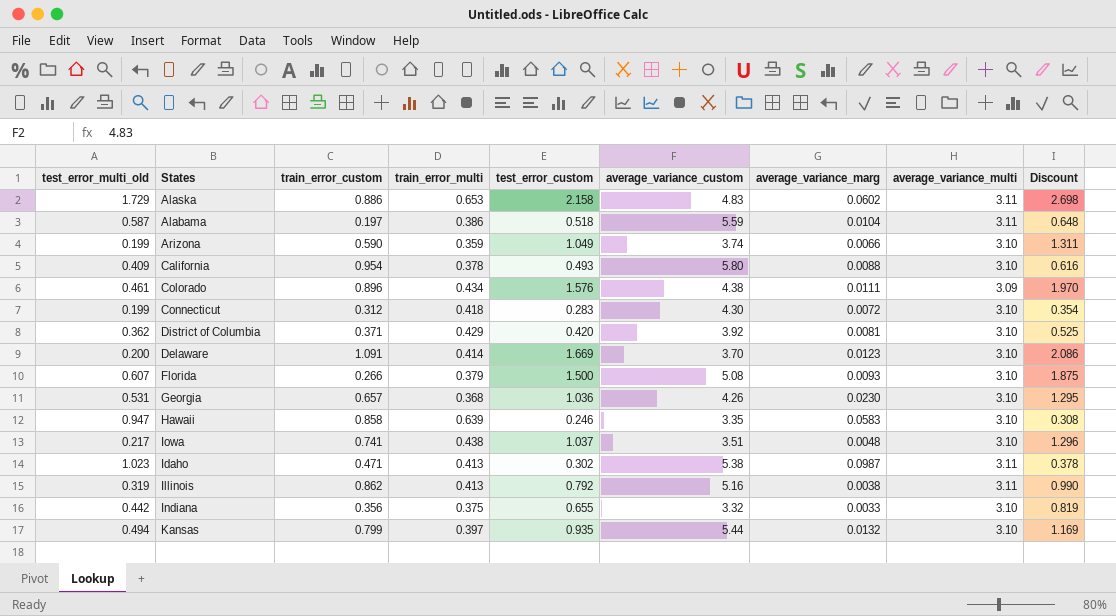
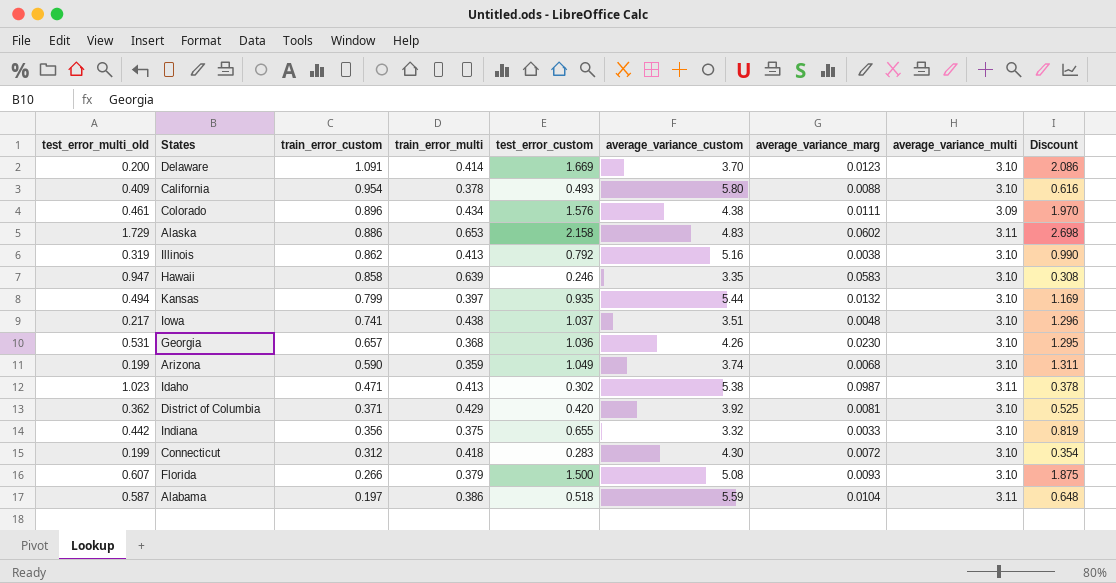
row order: none -> train_error_custom descending
Illinois | average_variance_multi: 3.11 -> 3.10
Arizona | average_variance_marg: 0.0066 -> 0.0068

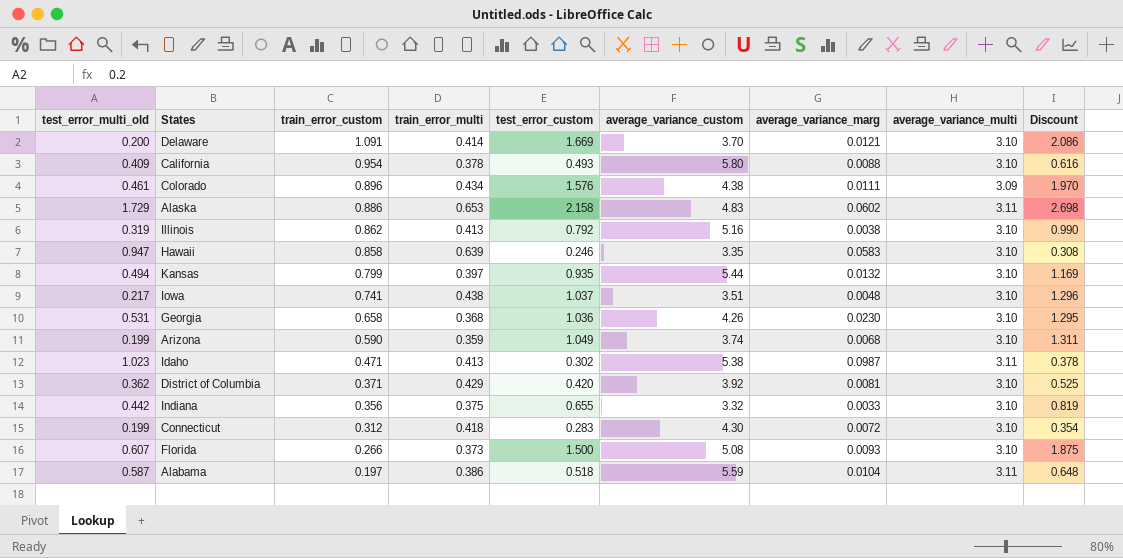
Delaware | average_variance_marg: 0.0123 -> 0.0121
Georgia | train_error_custom: 0.657 -> 0.658
Florida | train_error_multi: 0.379 -> 0.373

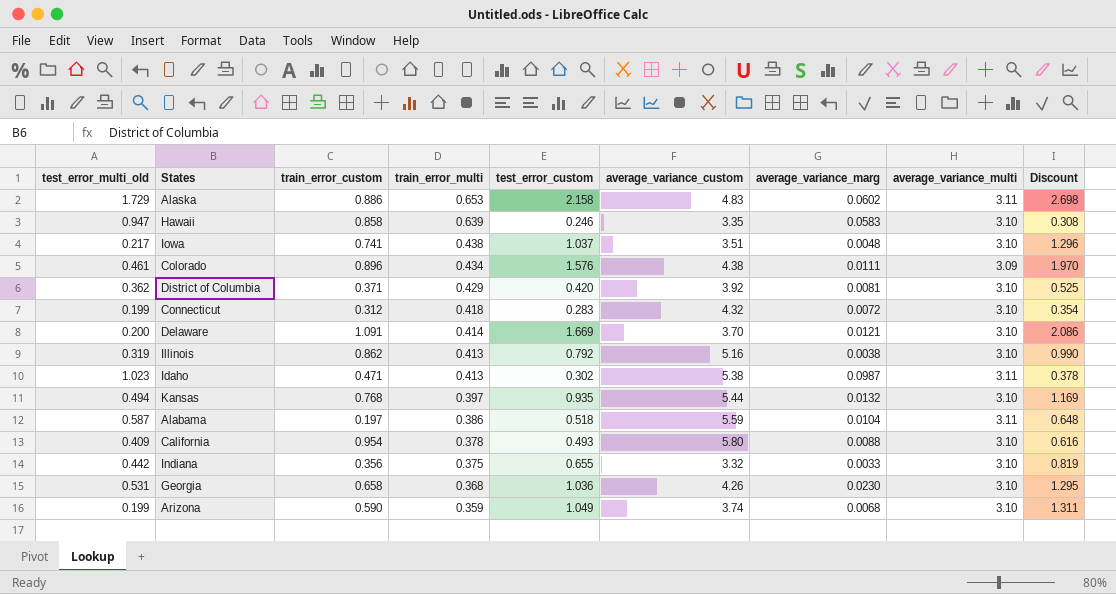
row order: train_error_custom descending -> train_error_multi descending
row Florida: 0.607 | 0.266 | 0.373 | 1.500 | 5.08 | 0.0093 | 3.10 | 1.875 -> none
Connecticut | average_variance_custom: 4.30 -> 4.32
Kansas | train_error_custom: 0.799 -> 0.768

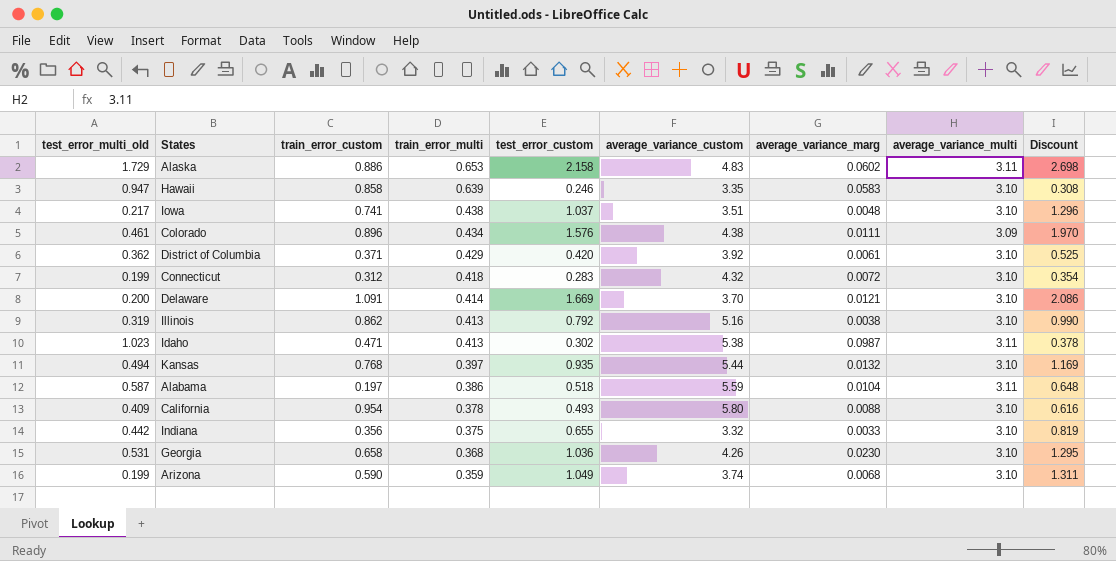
District of Columbia | average_variance_marg: 0.0081 -> 0.0061

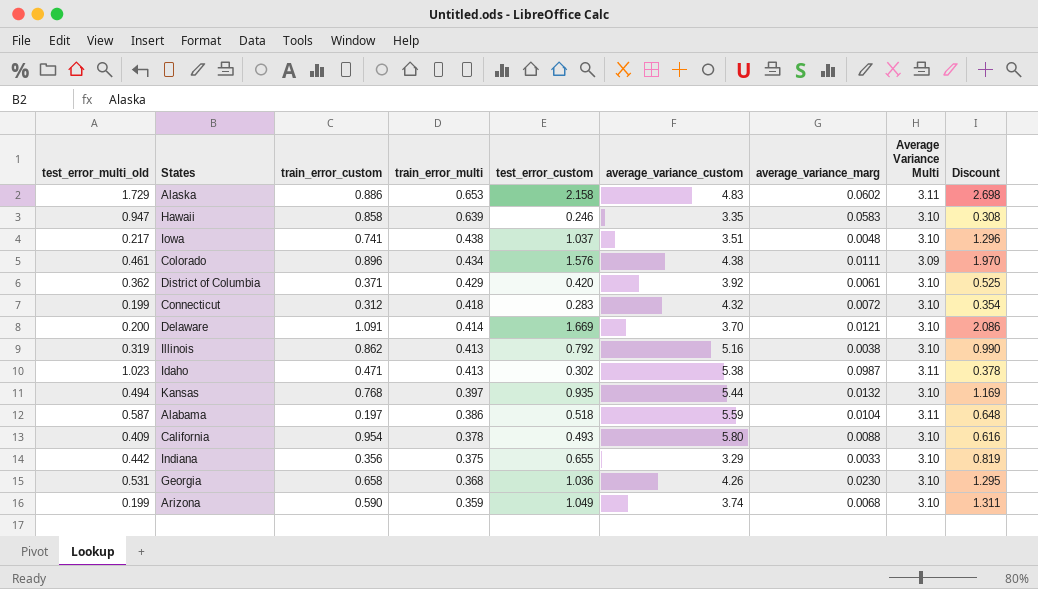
column name: average_variance_multi -> Average Variance Multi
Indiana | average_variance_custom: 3.32 -> 3.29

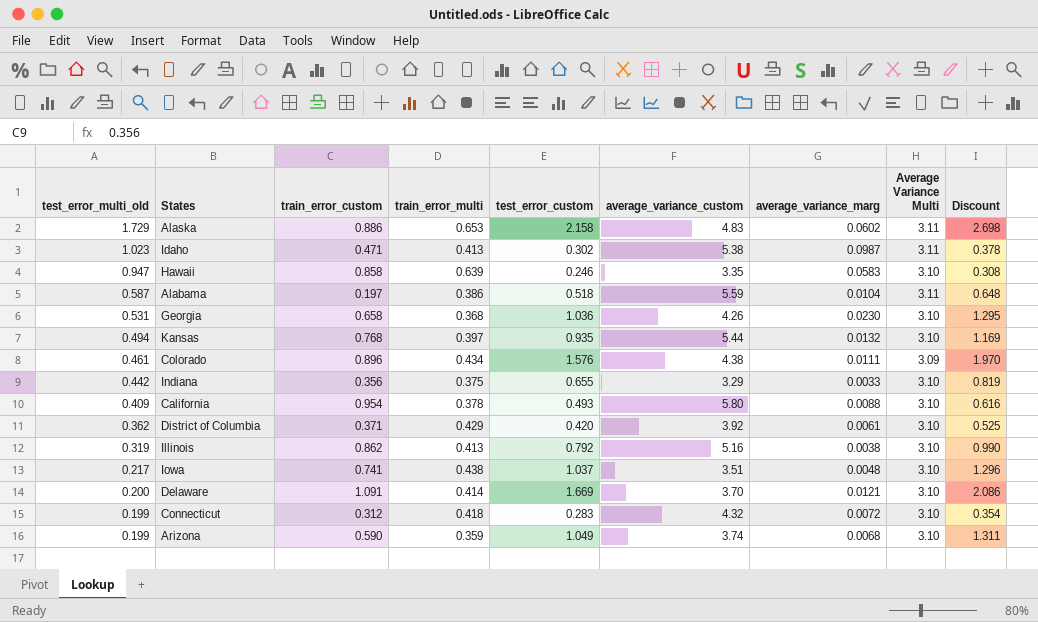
row order: train_error_multi descending -> test_error_multi_old descending

